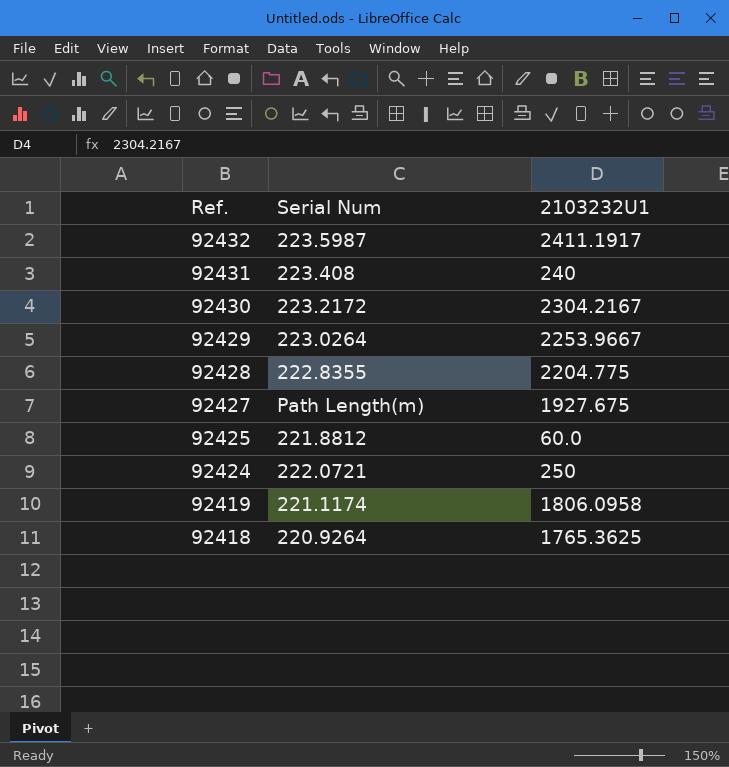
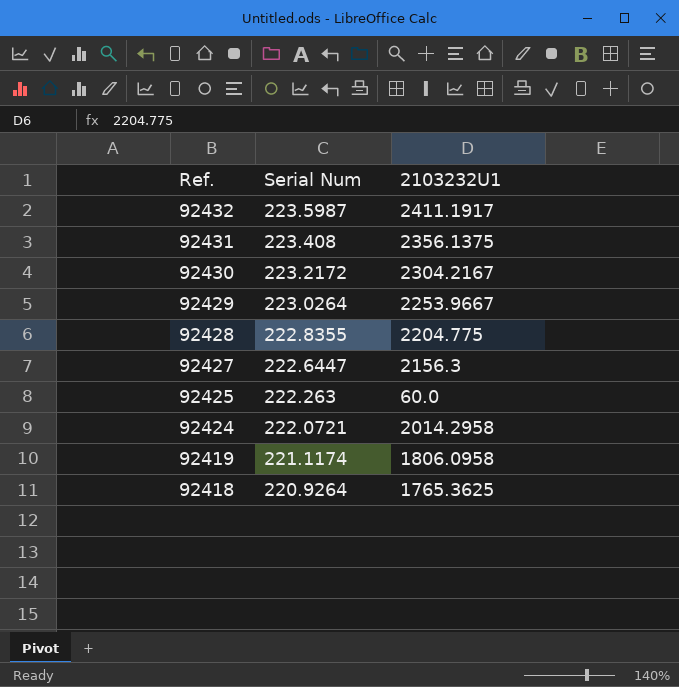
92431 | 2103232U1: 240 -> 2356.1375
92427 | Serial Num: Path Length(m) -> 222.6447
92427 | 2103232U1: 1927.675 -> 2156.3
92425 | Serial Num: 221.8812 -> 222.263
92424 | 2103232U1: 250 -> 2014.2958

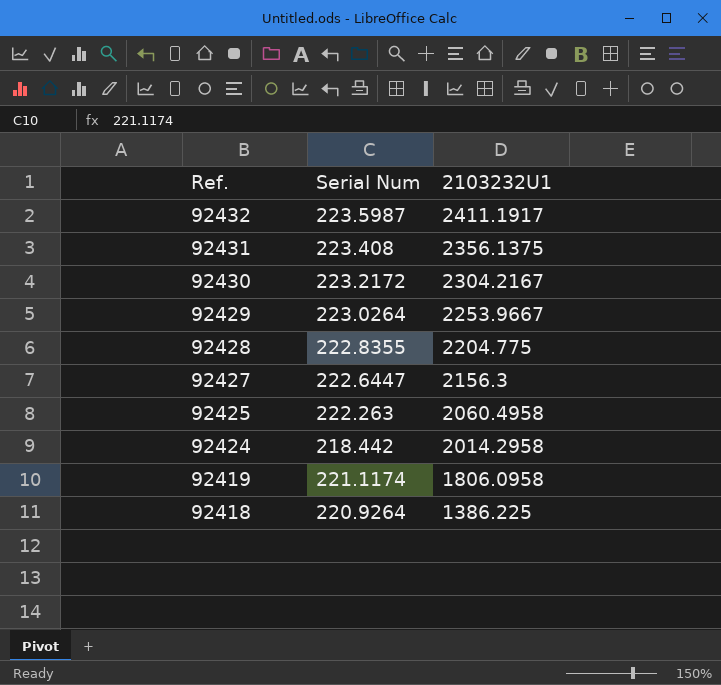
92425 | 2103232U1: 60.0 -> 2060.4958
92424 | Serial Num: 222.0721 -> 218.442
92418 | 2103232U1: 1765.3625 -> 1386.225

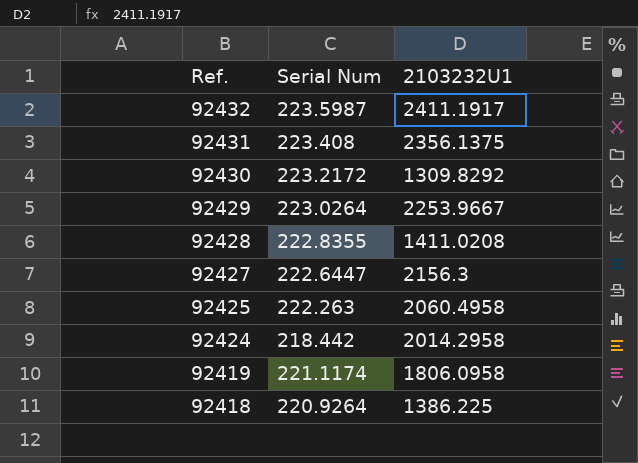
92430 | 2103232U1: 2304.2167 -> 1309.8292
92428 | 2103232U1: 2204.775 -> 1411.0208

